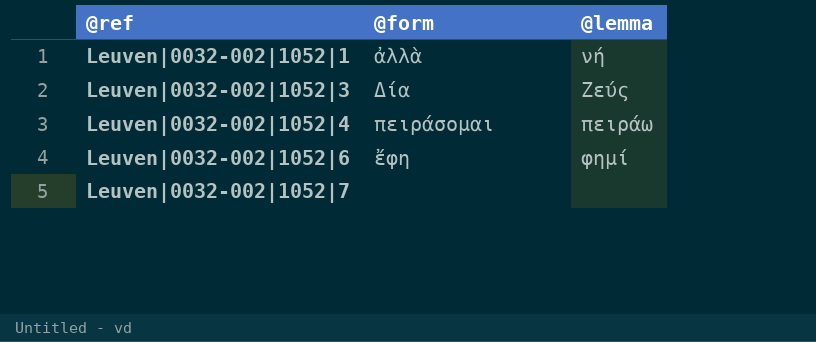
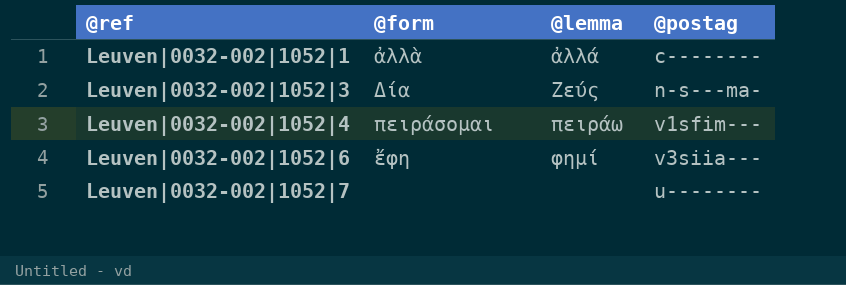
column @postag | position: none -> 4
Leuven|0032-002|1052|1 | @lemma: νή -> ἀλλά

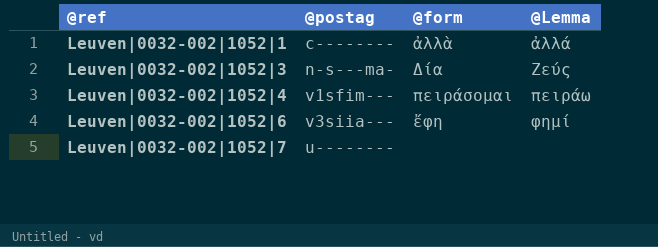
column @postag | position: 4 -> 2
column name: @lemma -> @Lemma

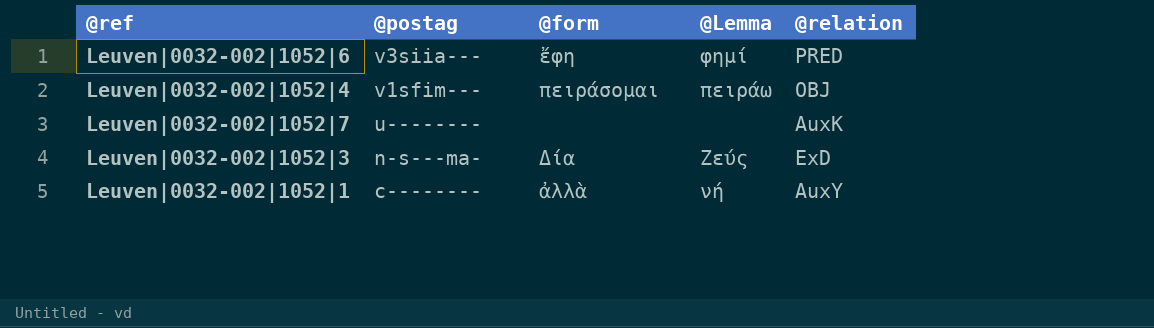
row order: @ref ascending -> @postag descending
column @relation | position: none -> 5
Leuven|0032-002|1052|1 | @Lemma: ἀλλά -> νή

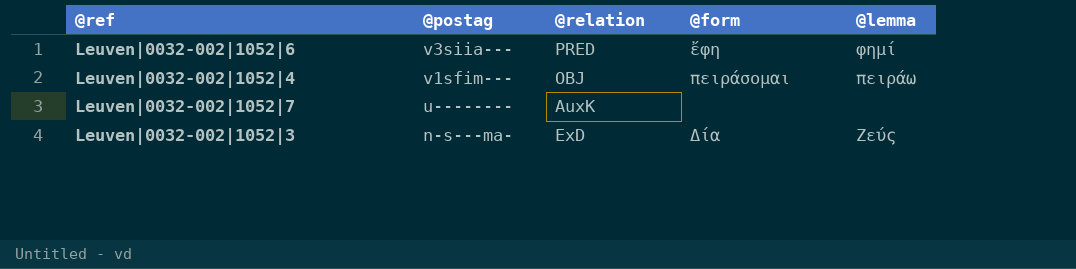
column @relation | position: 5 -> 3
column name: @Lemma -> @lemma
row Leuven|0032-002|1052|1: c-------- | ἀλλὰ | νή | AuxY -> none

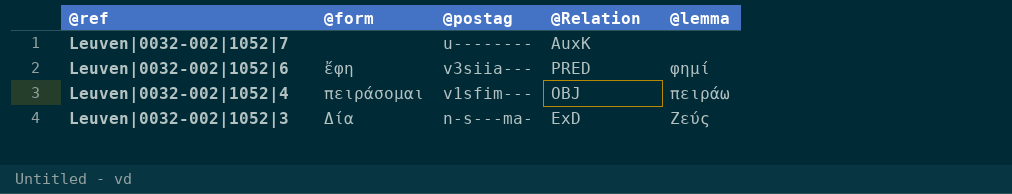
row order: @postag descending -> @ref descending
column @form | position: 4 -> 2
column name: @relation -> @Relation

